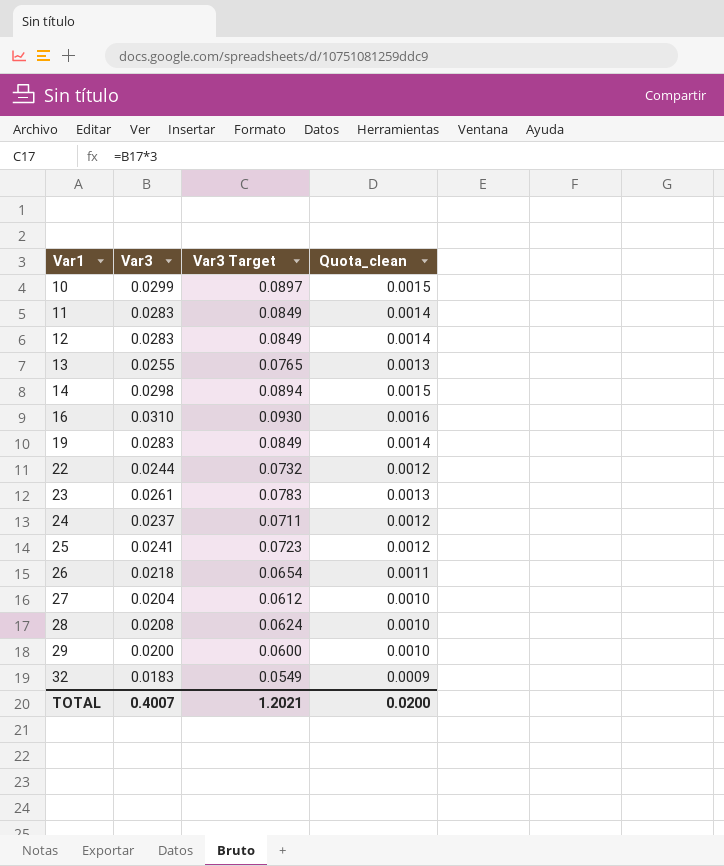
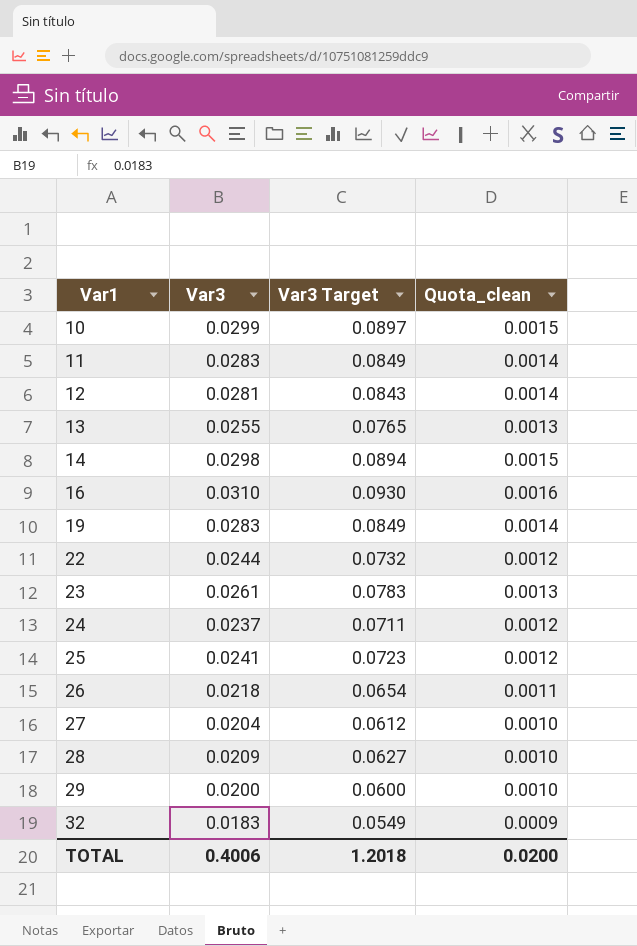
12 | Var3: 0.0283 -> 0.0281
12 | Var3 Target: 0.0849 -> 0.0843
28 | Var3: 0.0208 -> 0.0209
28 | Var3 Target: 0.0624 -> 0.0627
TOTAL | Var3: 0.4007 -> 0.4006
TOTAL | Var3 Target: 1.2021 -> 1.2018

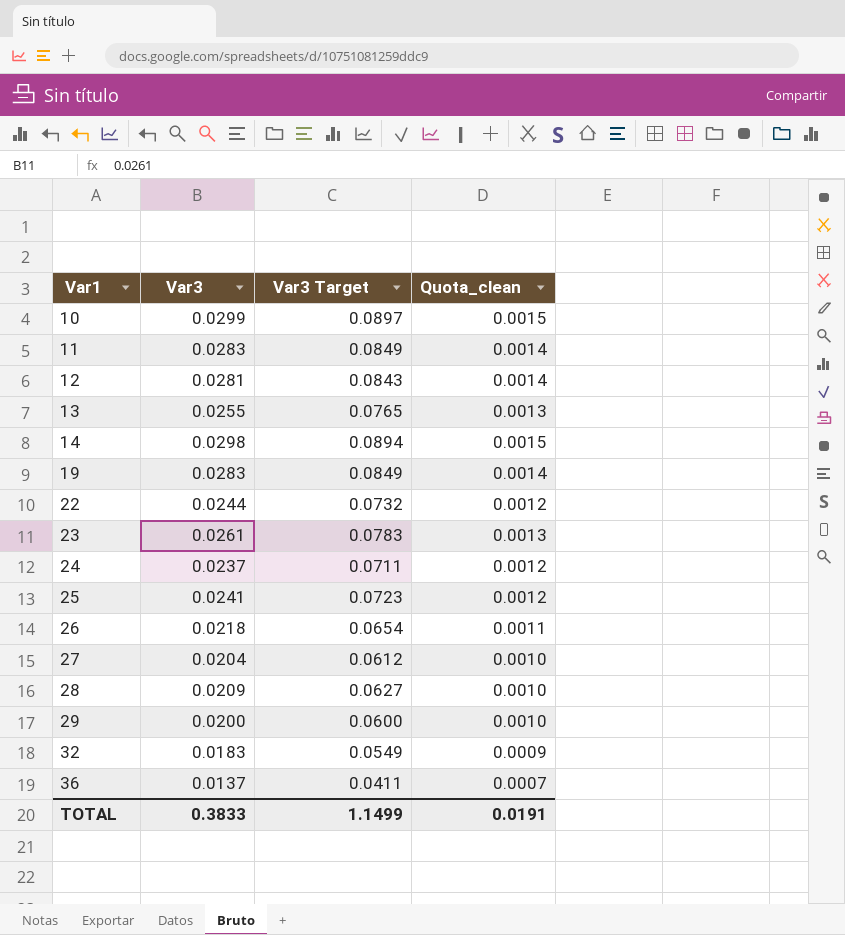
row 16: 0.0310 | 0.0930 | 0.0016 -> none
row 36: none -> 0.0137 | 0.0411 | 0.0007
TOTAL | Var3: 0.4006 -> 0.3833
TOTAL | Var3 Target: 1.2018 -> 1.1499
TOTAL | Quota_clean: 0.0200 -> 0.0191

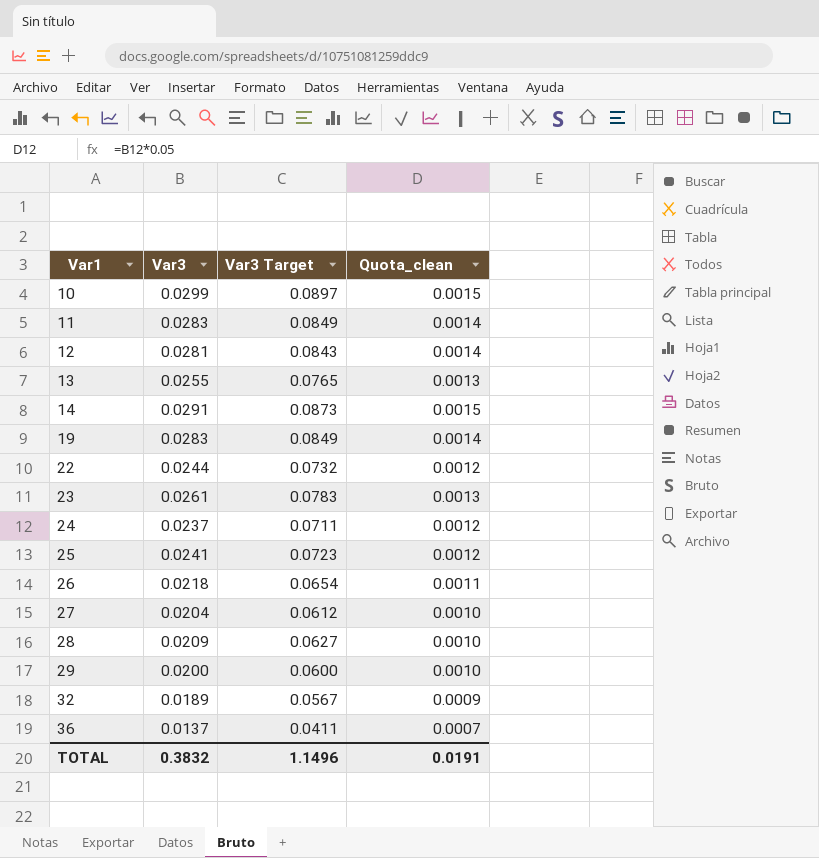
14 | Var3: 0.0298 -> 0.0291
14 | Var3 Target: 0.0894 -> 0.0873
32 | Var3: 0.0183 -> 0.0189
32 | Var3 Target: 0.0549 -> 0.0567
TOTAL | Var3: 0.3833 -> 0.3832
TOTAL | Var3 Target: 1.1499 -> 1.1496

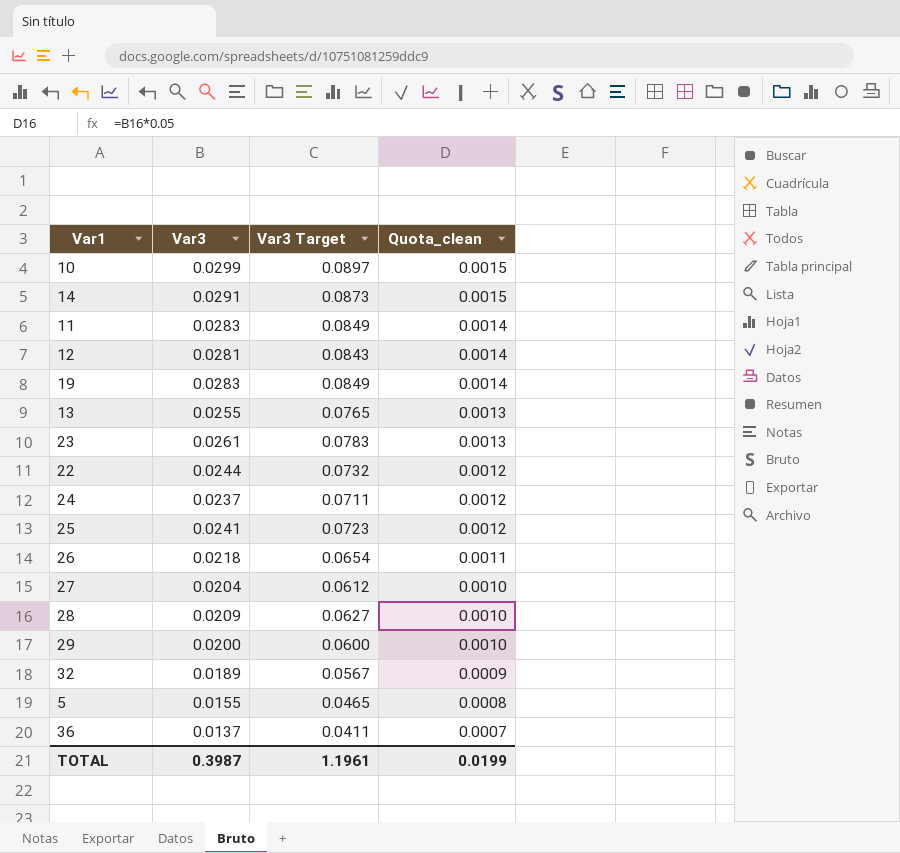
row order: Var1 ascending -> Quota_clean descending
row 5: none -> 0.0155 | 0.0465 | 0.0008
TOTAL | Var3: 0.3832 -> 0.3987
TOTAL | Var3 Target: 1.1496 -> 1.1961
TOTAL | Quota_clean: 0.0191 -> 0.0199

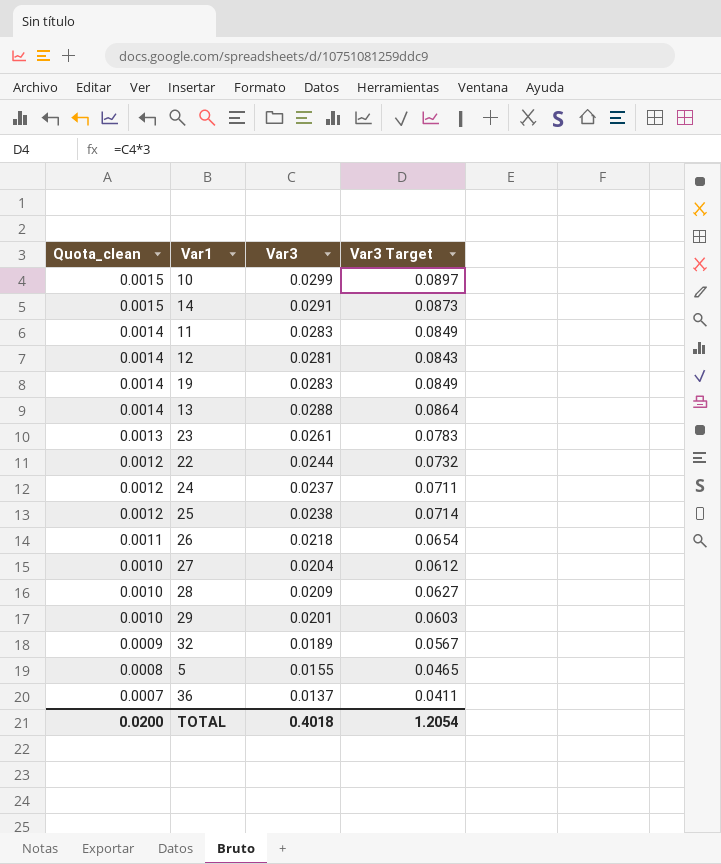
column Quota_clean | position: 4 -> 1
13 | Quota_clean: 0.0013 -> 0.0014
13 | Var3: 0.0255 -> 0.0288
13 | Var3 Target: 0.0765 -> 0.0864
25 | Var3: 0.0241 -> 0.0238
25 | Var3 Target: 0.0723 -> 0.0714
29 | Var3: 0.0200 -> 0.0201
29 | Var3 Target: 0.0600 -> 0.0603
TOTAL | Quota_clean: 0.0199 -> 0.0200
TOTAL | Var3: 0.3987 -> 0.4018
TOTAL | Var3 Target: 1.1961 -> 1.2054

